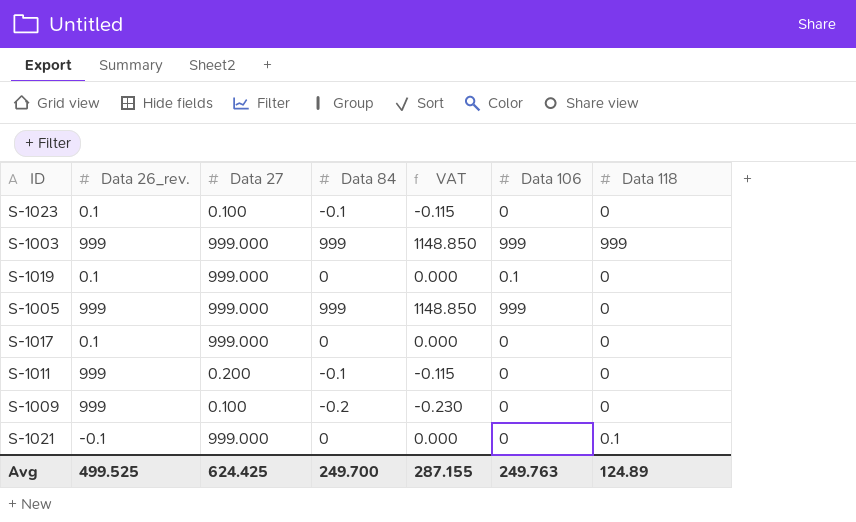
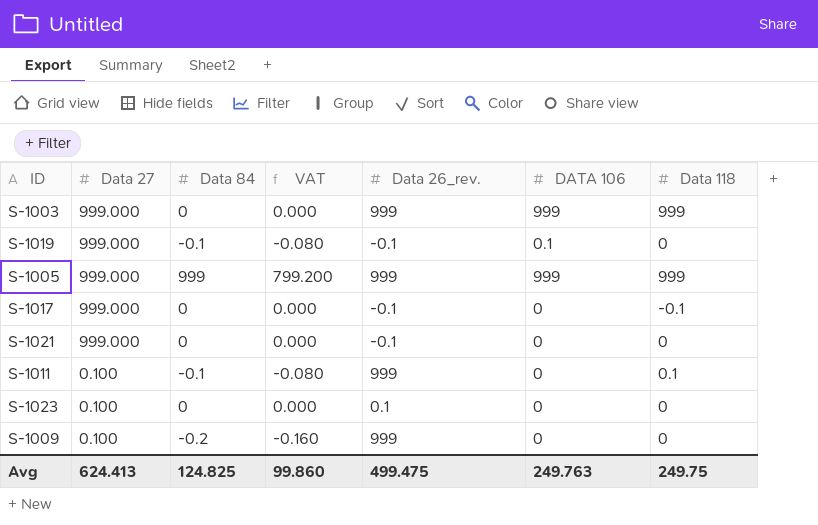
row order: none -> Data 27 descending
column VAT | formula: [Data 84] * 1.15 -> [Data 84] * 0.8
column Data 26_rev. | position: 2 -> 5
column name: Data 106 -> DATA 106
S-1003 | Data 84: 999 -> 0
S-1019 | Data 84: 0 -> -0.1
S-1019 | Data 26_rev.: 0.1 -> -0.1
S-1005 | Data 118: 0 -> 999
S-1017 | Data 26_rev.: 0.1 -> -0.1
S-1017 | Data 118: 0 -> -0.1
S-1021 | Data 118: 0.1 -> 0
S-1011 | Data 27: 0.200 -> 0.100
S-1011 | Data 118: 0 -> 0.1
S-1023 | Data 84: -0.1 -> 0
Avg | Data 27: 624.425 -> 624.413
Avg | Data 84: 249.700 -> 124.825
Avg | VAT: 287.155 -> 99.860
Avg | Data 26_rev.: 499.525 -> 499.475
Avg | Data 118: 124.89 -> 249.75

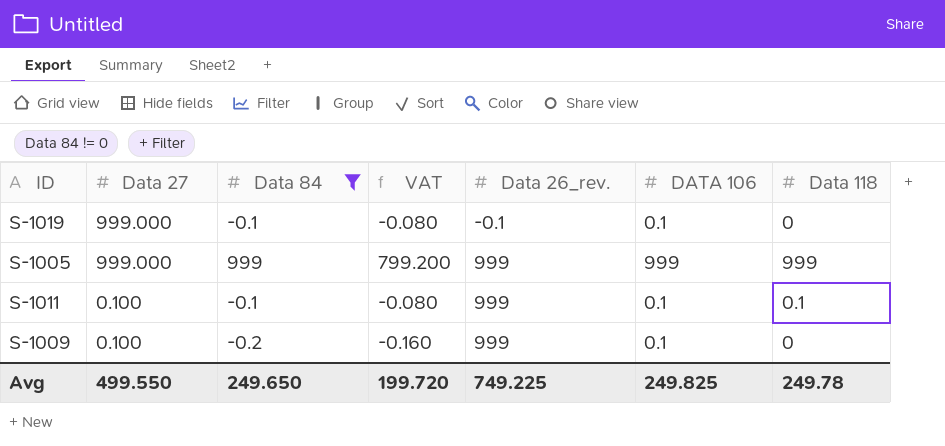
filter: none -> Data 84 != 0
S-1011 | DATA 106: 0 -> 0.1
S-1009 | DATA 106: 0 -> 0.1
Avg | Data 27: 624.413 -> 499.550
Avg | Data 84: 124.825 -> 249.650
Avg | VAT: 99.860 -> 199.720
Avg | Data 26_rev.: 499.475 -> 749.225
Avg | DATA 106: 249.763 -> 249.825
Avg | Data 118: 249.75 -> 249.78

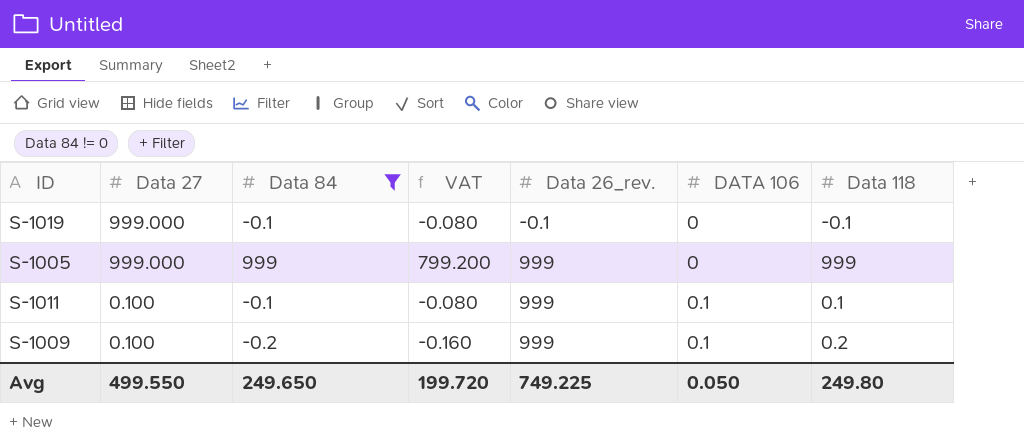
S-1019 | DATA 106: 0.1 -> 0
S-1019 | Data 118: 0 -> -0.1
S-1005 | DATA 106: 999 -> 0
S-1009 | Data 118: 0 -> 0.2
Avg | DATA 106: 249.825 -> 0.050
Avg | Data 118: 249.78 -> 249.80

